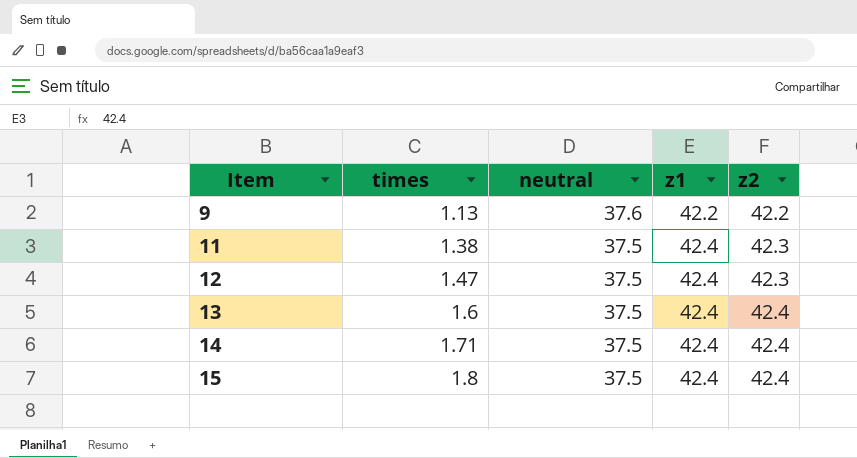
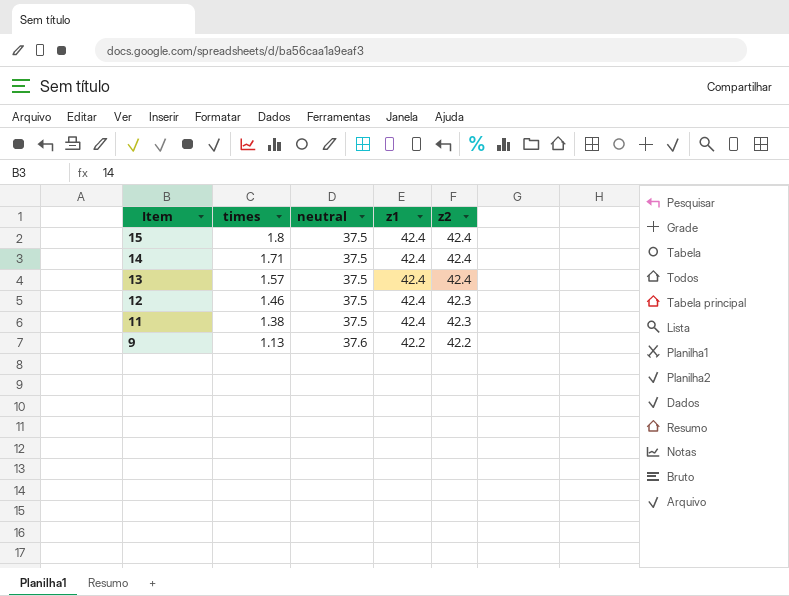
row order: Item ascending -> Item descending
13 | times: 1.6 -> 1.57
12 | times: 1.47 -> 1.46

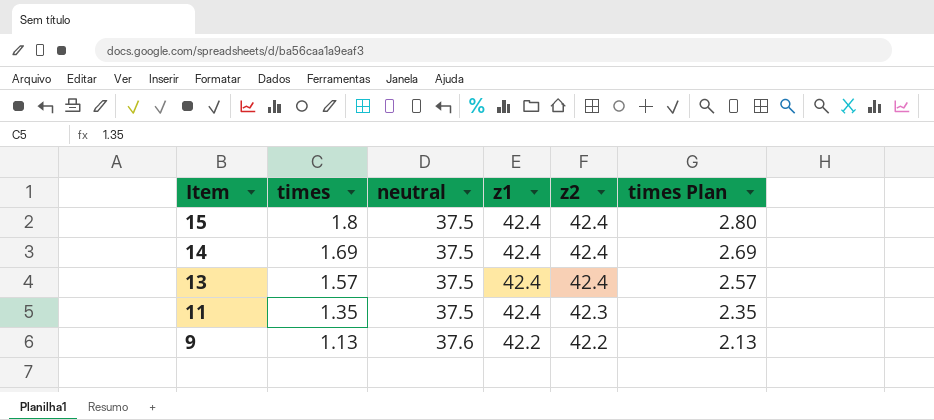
column times Plan | formula: none -> [times] + 1
row 12: 1.46 | 37.5 | 42.4 | 42.3 -> none
14 | times: 1.71 -> 1.69
11 | times: 1.38 -> 1.35

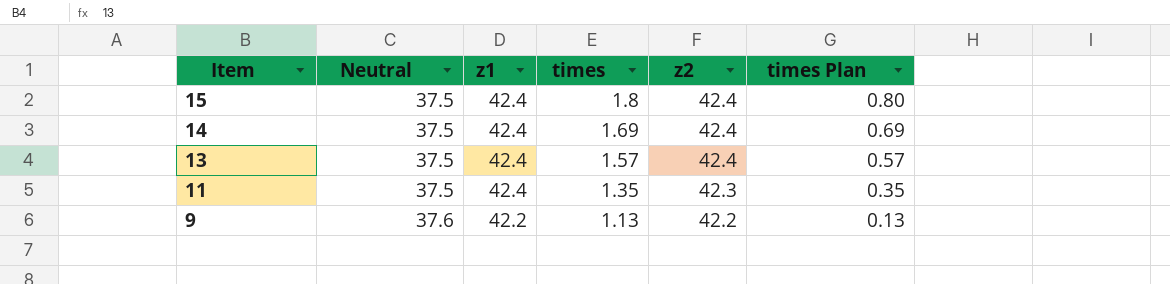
column name: neutral -> Neutral
column times | position: 2 -> 4
column times Plan | formula: [times] + 1 -> [times] - 1

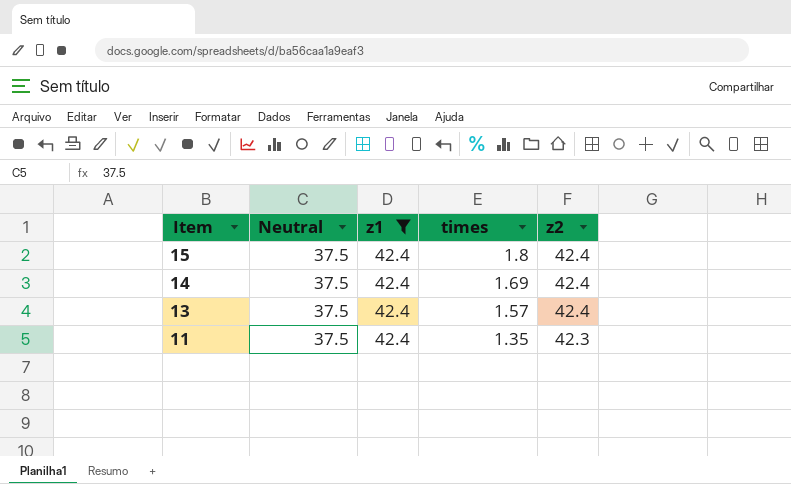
filter: none -> z1 = 42.4
column times Plan | formula: [times] - 1 -> none

